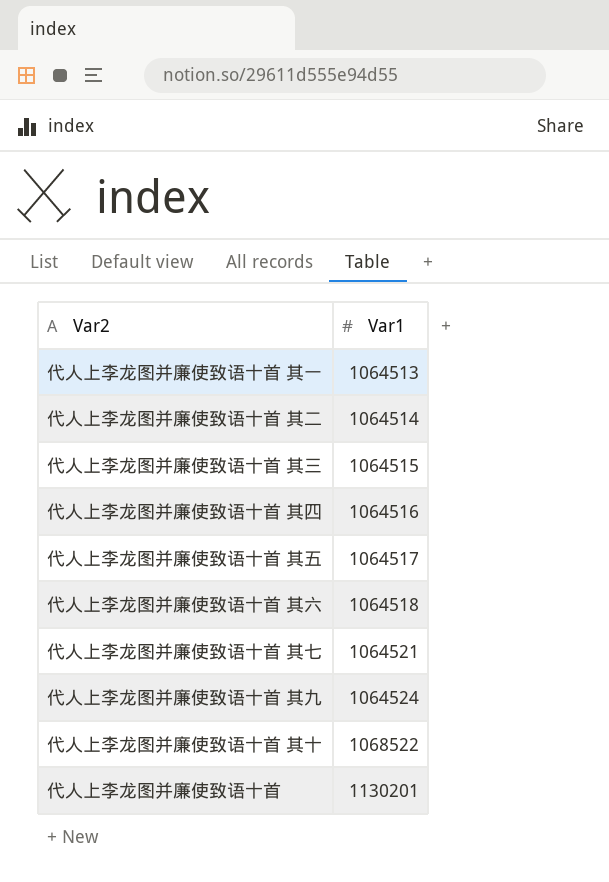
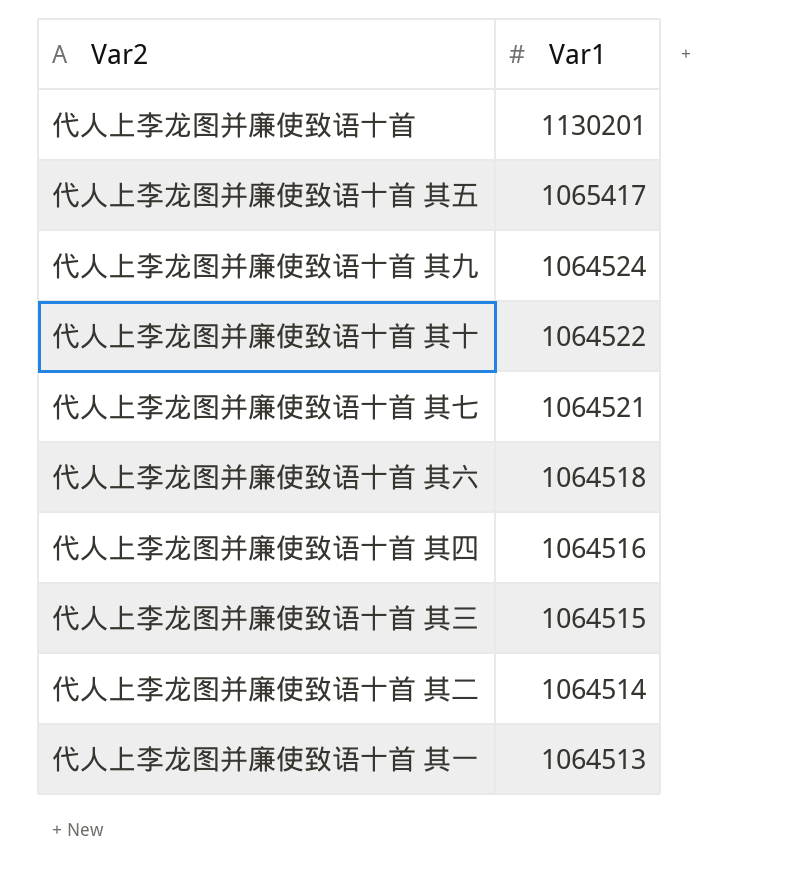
row order: Var1 ascending -> Var1 descending
代人上李龙图并廉使致语十首 其五 | Var1: 1064517 -> 1065417
代人上李龙图并廉使致语十首 其十 | Var1: 1068522 -> 1064522

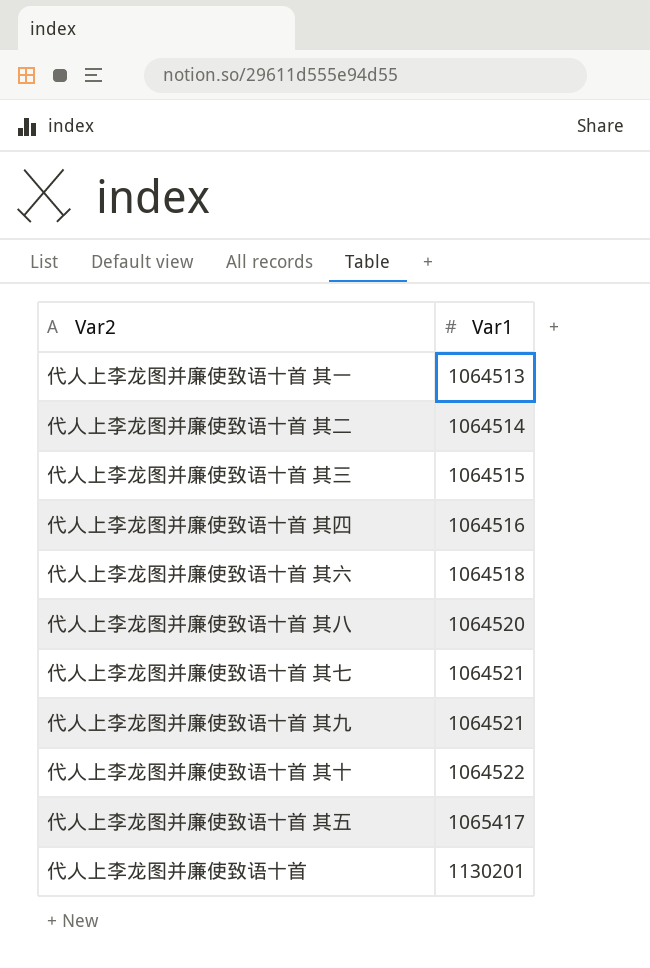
row order: Var1 descending -> Var1 ascending
row 代人上李龙图并廉使致语十首 其八: none -> 1064520
代人上李龙图并廉使致语十首 其九 | Var1: 1064524 -> 1064521

